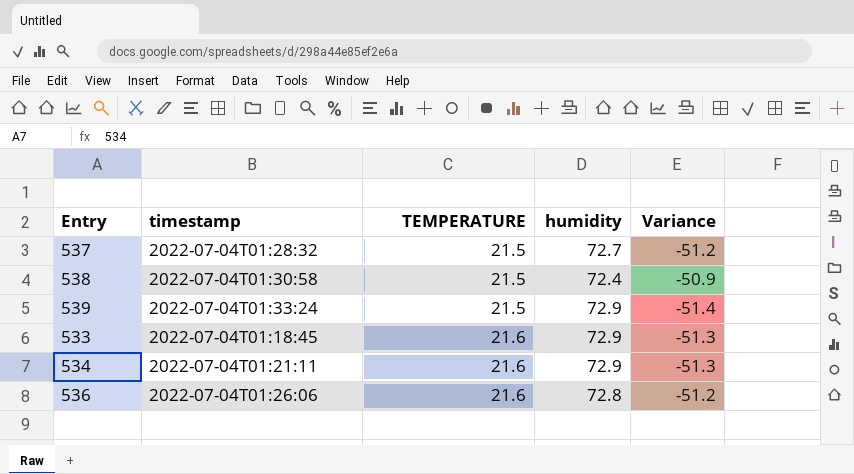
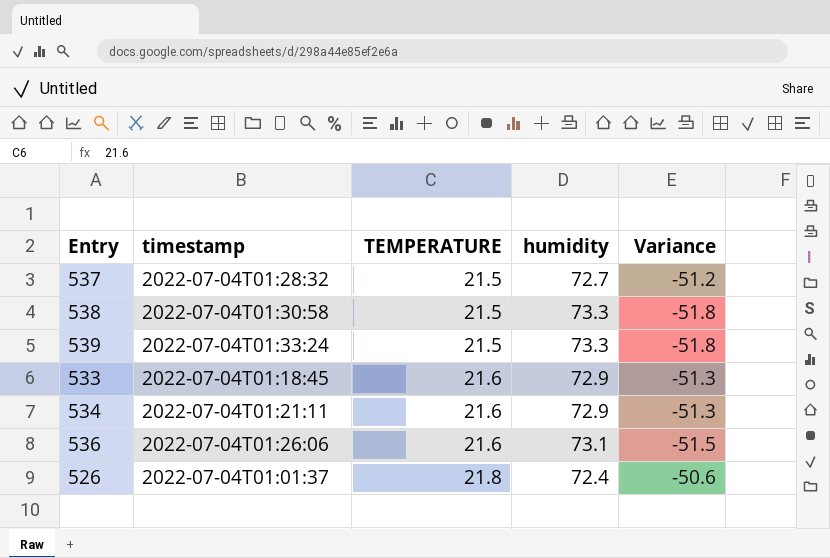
538 | humidity: 72.4 -> 73.3
538 | Variance: -50.9 -> -51.8
539 | humidity: 72.9 -> 73.3
539 | Variance: -51.4 -> -51.8
536 | humidity: 72.8 -> 73.1
536 | Variance: -51.2 -> -51.5
row 526: none -> 2022-07-04T01:01:37 | 21.8 | 72.4 | -50.6

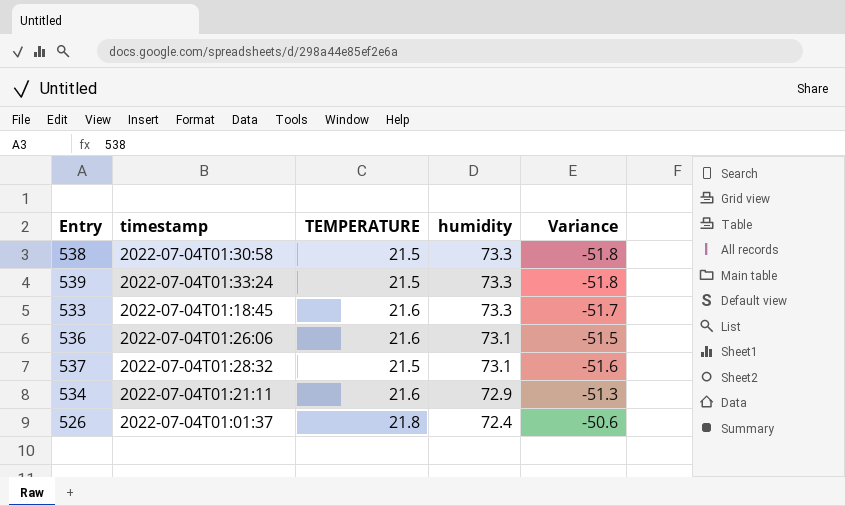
row order: TEMPERATURE ascending -> humidity descending
533 | humidity: 72.9 -> 73.3
533 | Variance: -51.3 -> -51.7
537 | humidity: 72.7 -> 73.1
537 | Variance: -51.2 -> -51.6

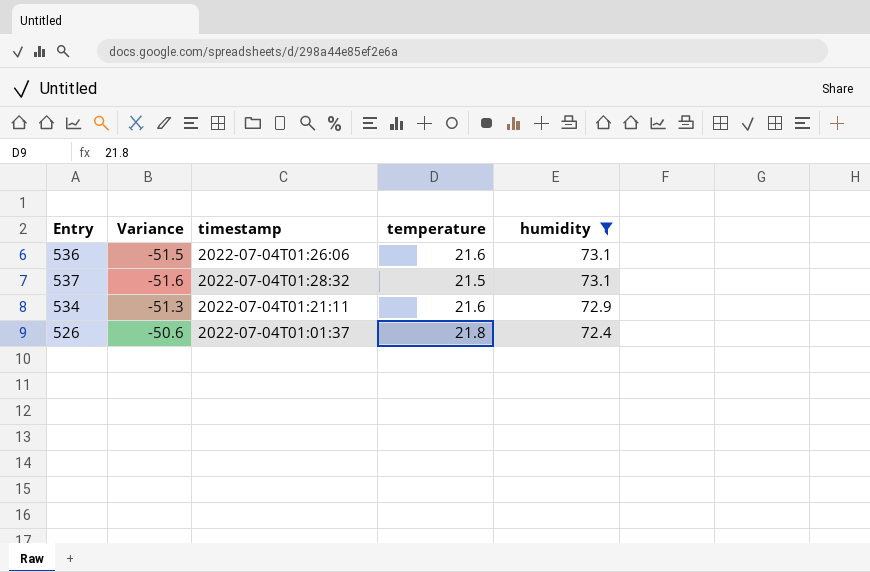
filter: none -> humidity != 73.3
column Variance | position: 5 -> 2
column name: TEMPERATURE -> temperature

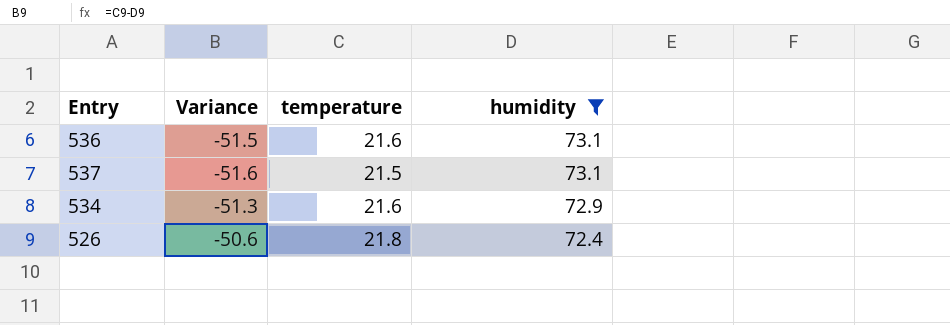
column timestamp | position: 3 -> none

